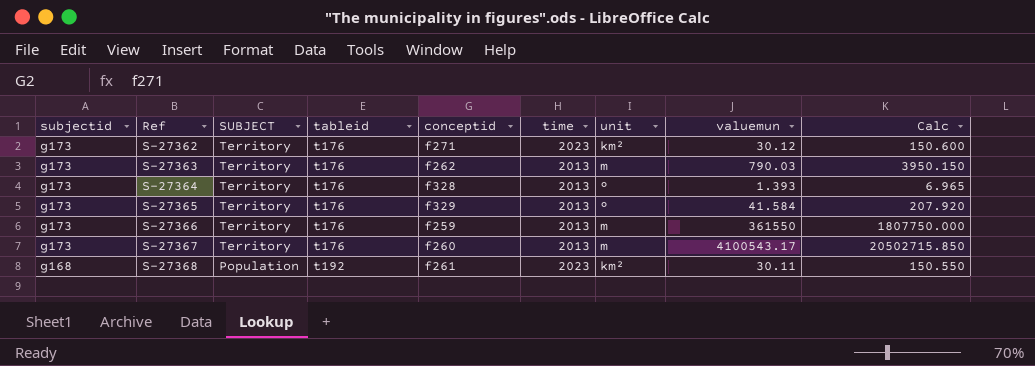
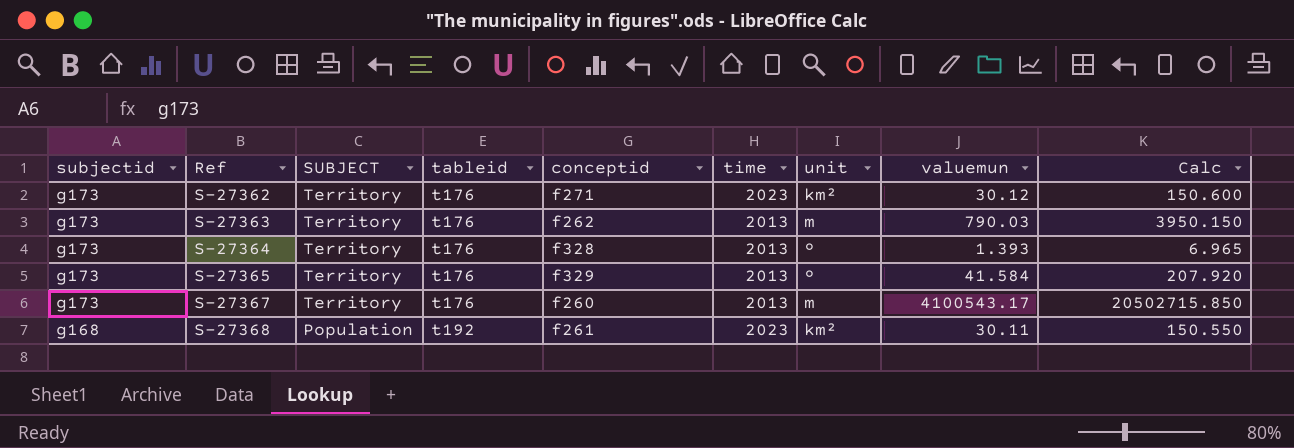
row S-27366: g173 | Territory | t176 | f259 | 2013 | m | 361550 | 1807750.000 -> none

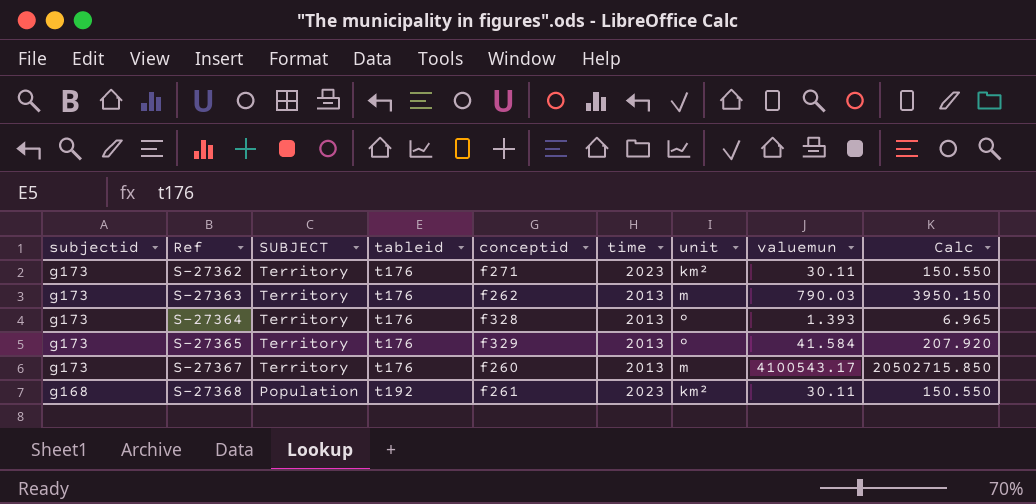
S-27362 | valuemun: 30.12 -> 30.11
S-27362 | Calc: 150.600 -> 150.550

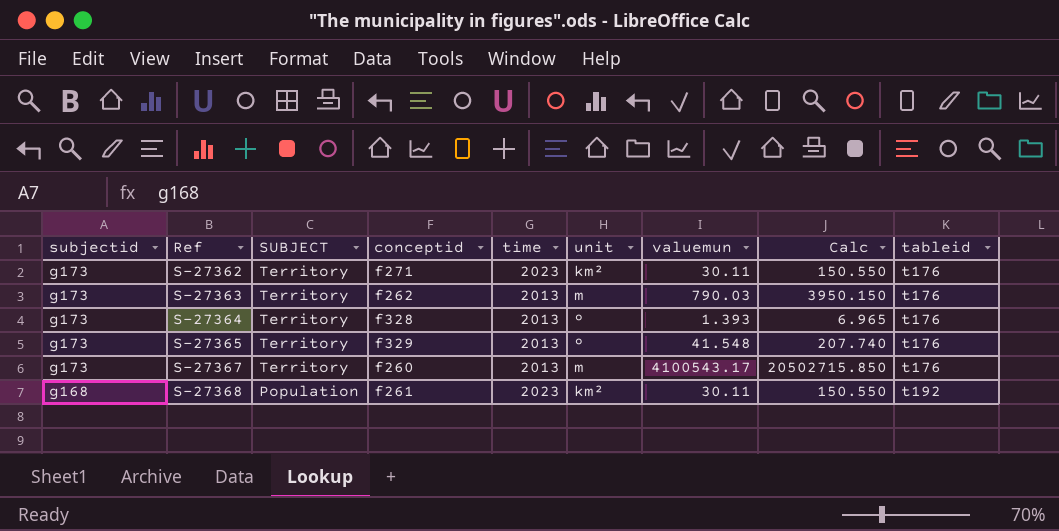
column tableid | position: 4 -> 9
S-27365 | valuemun: 41.584 -> 41.548
S-27365 | Calc: 207.920 -> 207.740

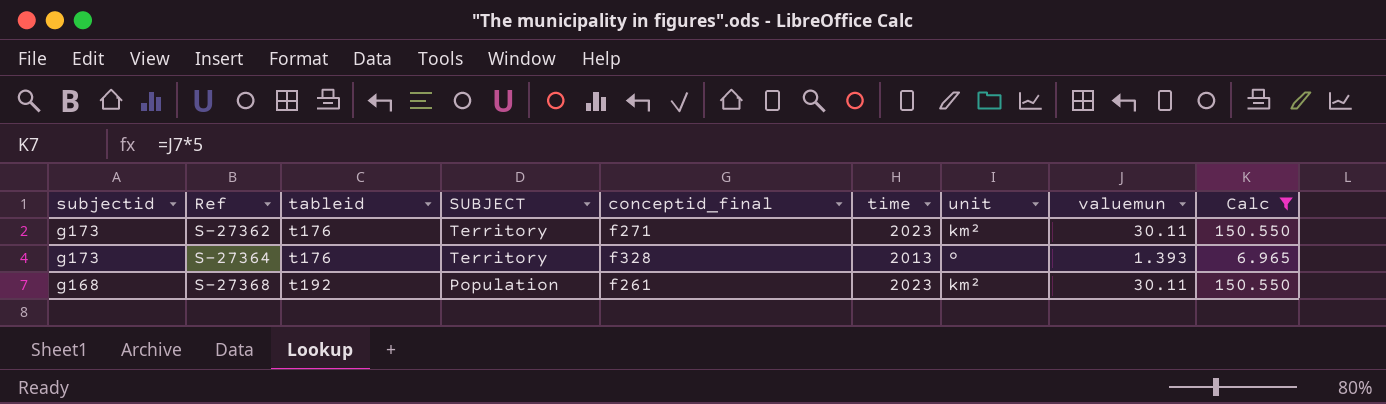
filter: none -> Calc <= 150.550
column tableid | position: 9 -> 3
column name: conceptid -> conceptid_final

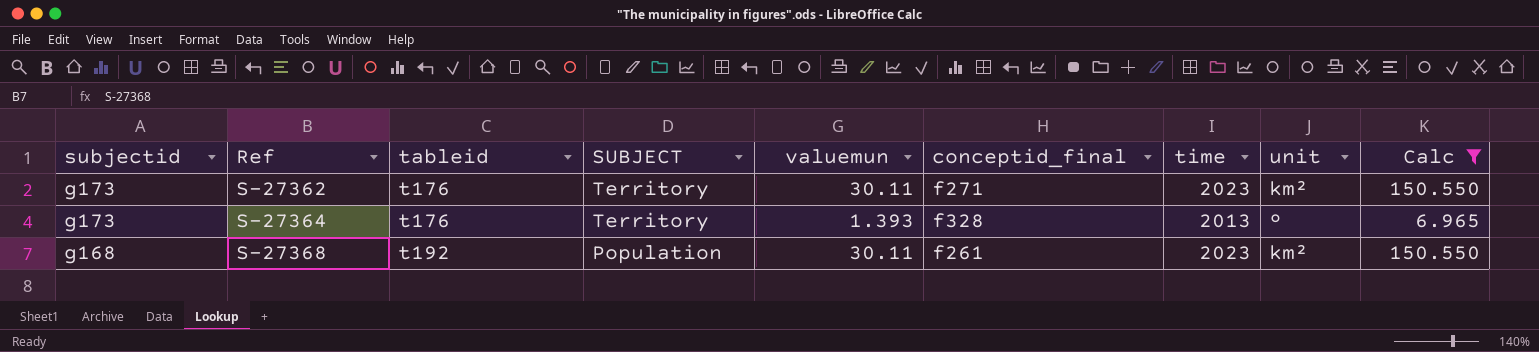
column valuemun | position: 8 -> 5

